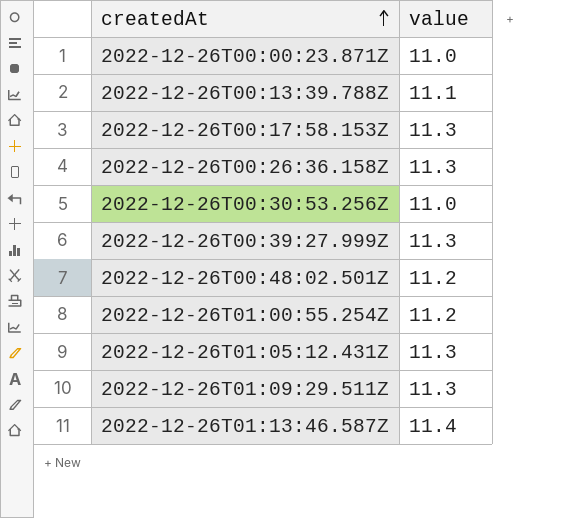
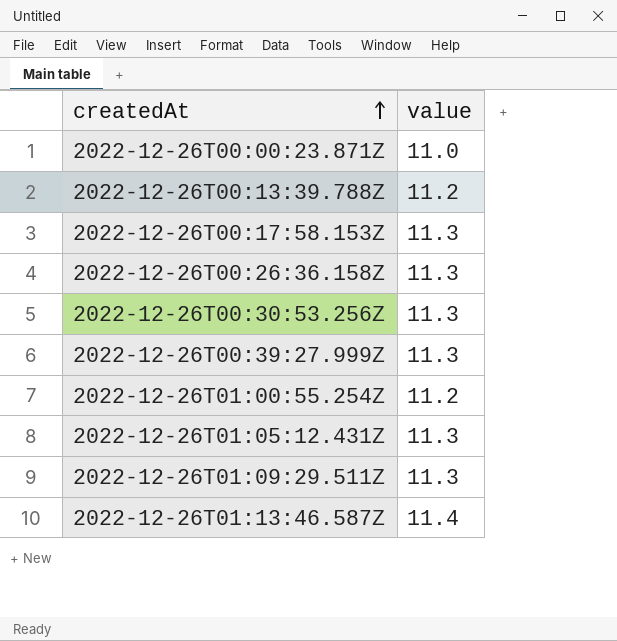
row 2022-12-26T00:48:02.501Z: 11.2 -> none
2022-12-26T00:13:39.788Z | value: 11.1 -> 11.2
2022-12-26T00:30:53.256Z | value: 11.0 -> 11.3

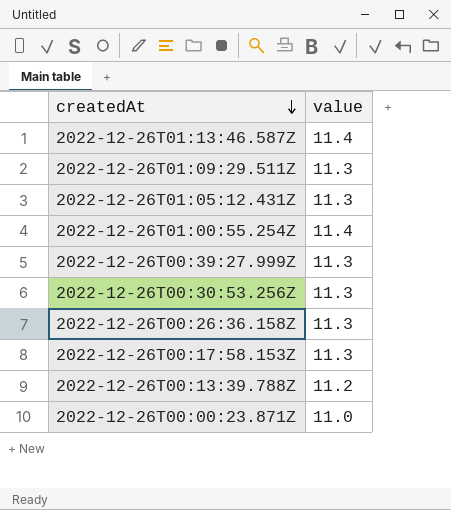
row order: createdAt ascending -> createdAt descending
2022-12-26T01:00:55.254Z | value: 11.2 -> 11.4

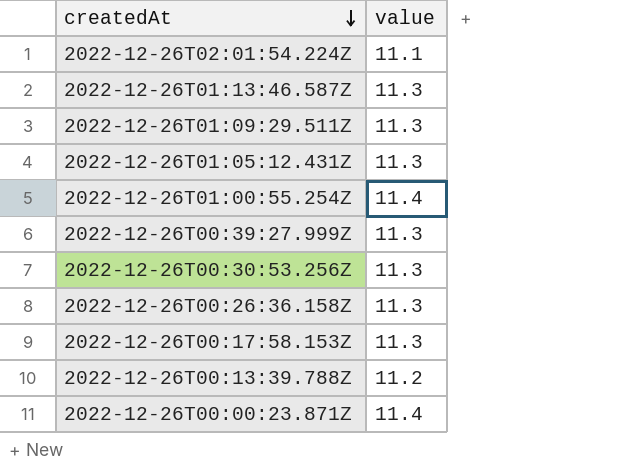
row 2022-12-26T02:01:54.224Z: none -> 11.1
2022-12-26T01:13:46.587Z | value: 11.4 -> 11.3
2022-12-26T00:00:23.871Z | value: 11.0 -> 11.4

